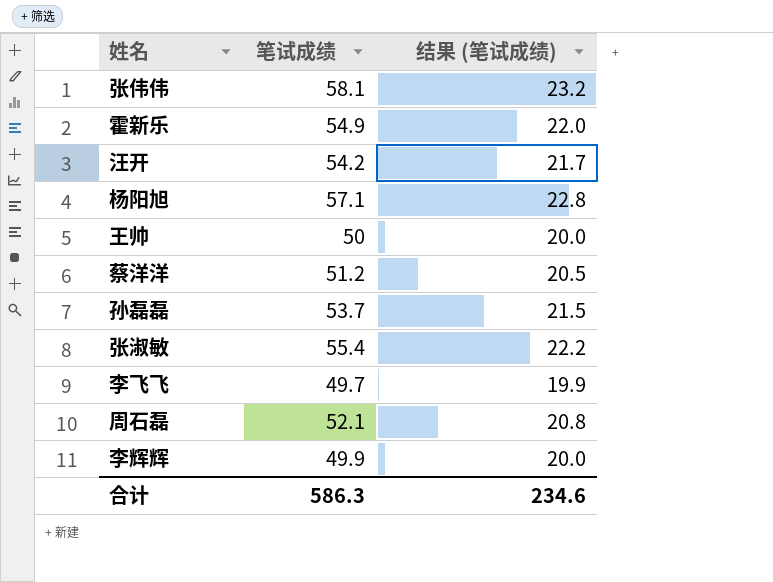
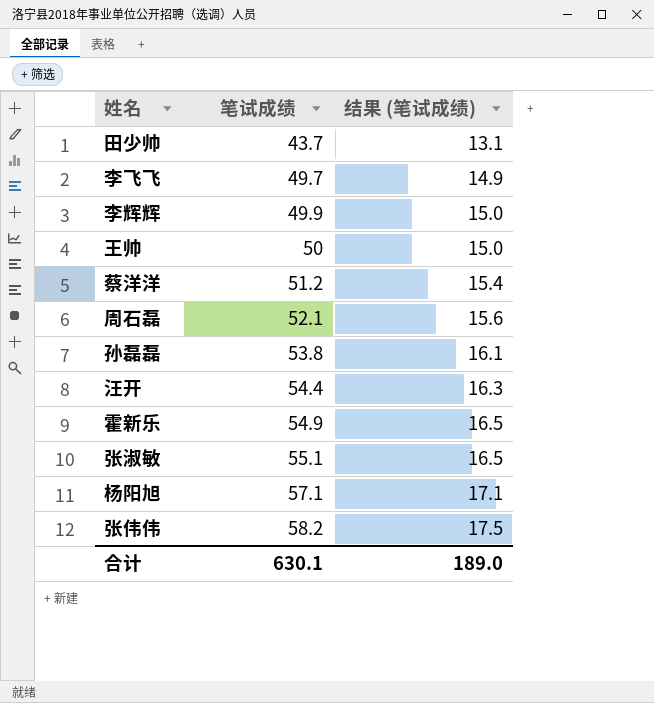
row order: none -> 笔试成绩 ascending
column 结果 (笔试成绩) | formula: [笔试成绩] * 0.4 -> [笔试成绩] * 0.3
row 田少帅: none -> 43.7 | 13.1
孙磊磊 | 笔试成绩: 53.7 -> 53.8
汪开 | 笔试成绩: 54.2 -> 54.4
张淑敏 | 笔试成绩: 55.4 -> 55.1
张伟伟 | 笔试成绩: 58.1 -> 58.2
合计 | 笔试成绩: 586.3 -> 630.1
合计 | 结果 (笔试成绩): 234.6 -> 189.0

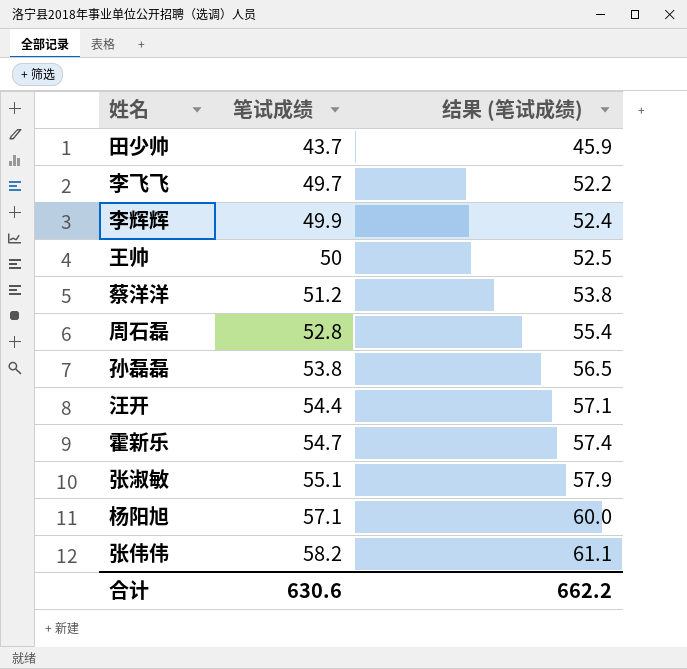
column 结果 (笔试成绩) | formula: [笔试成绩] * 0.3 -> [笔试成绩] * 1.05
周石磊 | 笔试成绩: 52.1 -> 52.8
霍新乐 | 笔试成绩: 54.9 -> 54.7
合计 | 笔试成绩: 630.1 -> 630.6
合计 | 结果 (笔试成绩): 189.0 -> 662.2

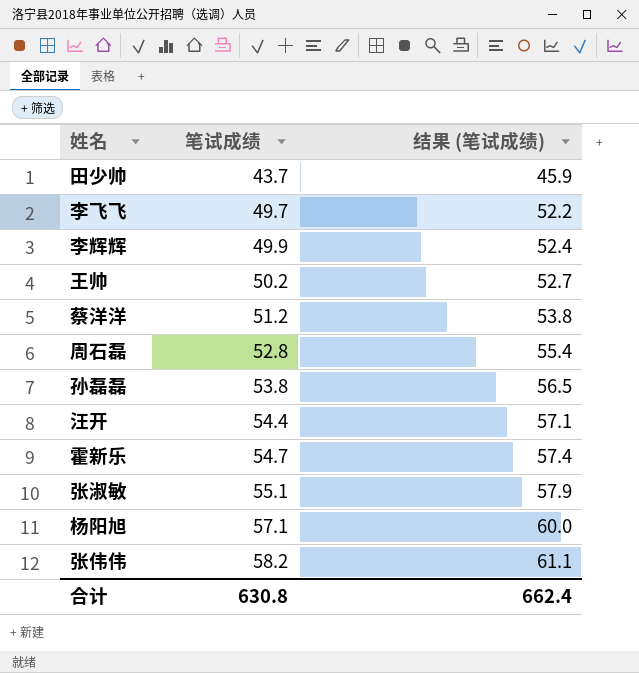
王帅 | 笔试成绩: 50 -> 50.2
王帅 | 结果 (笔试成绩): 52.5 -> 52.7
合计 | 笔试成绩: 630.6 -> 630.8
合计 | 结果 (笔试成绩): 662.2 -> 662.4

